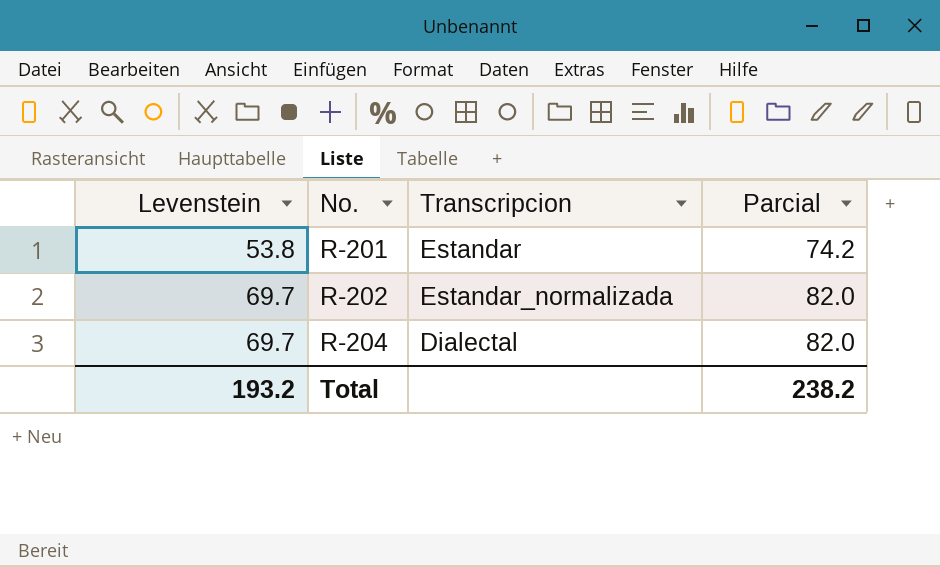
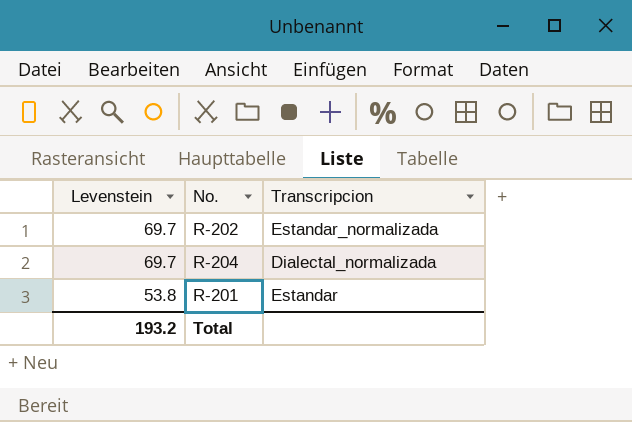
row order: Levenstein ascending -> Levenstein descending
column Parcial | position: 4 -> none
R-204 | Transcripcion: Dialectal -> Dialectal_normalizada

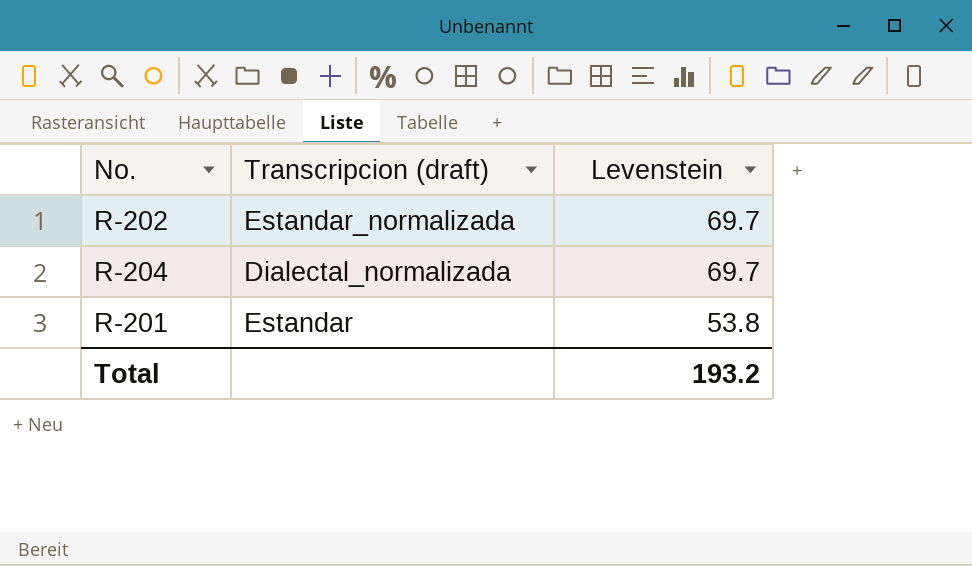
column name: Transcripcion -> Transcripcion (draft)
column Levenstein | position: 1 -> 3

